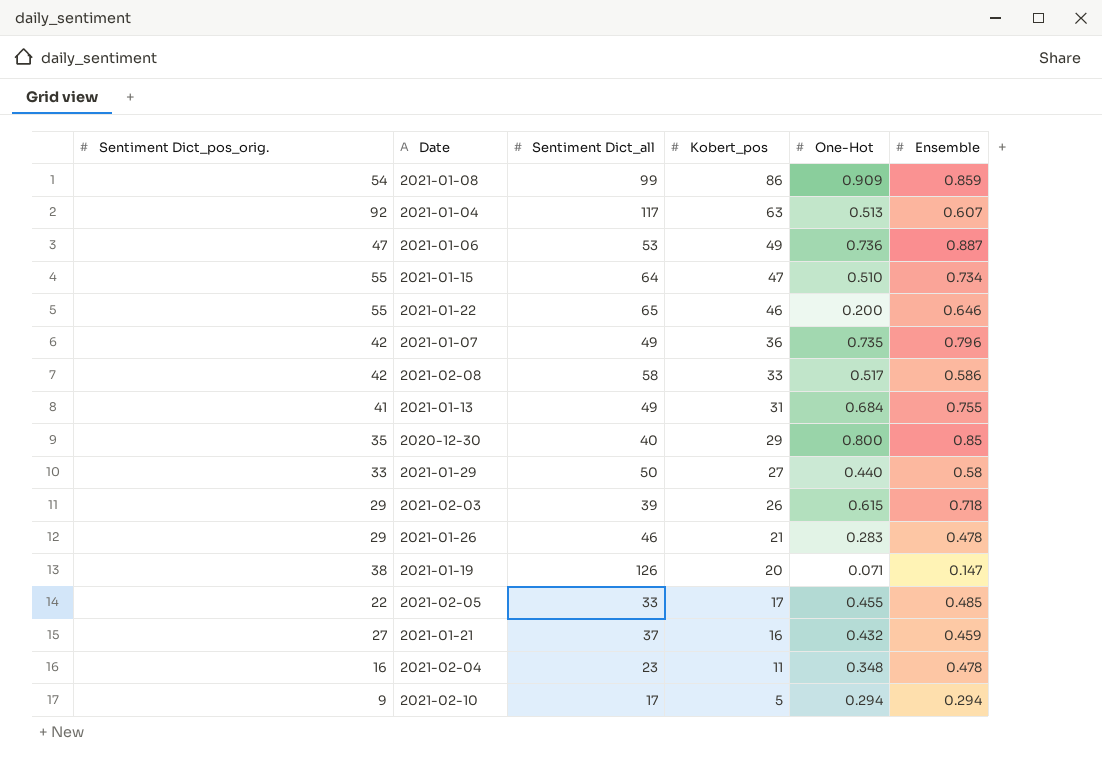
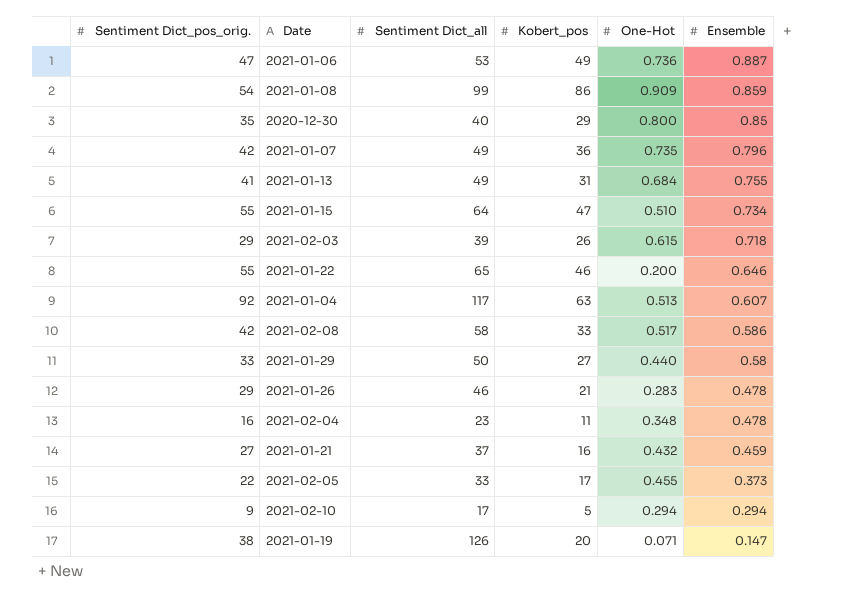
row order: Kobert_pos descending -> Ensemble descending
2021-02-05 | Ensemble: 0.485 -> 0.373

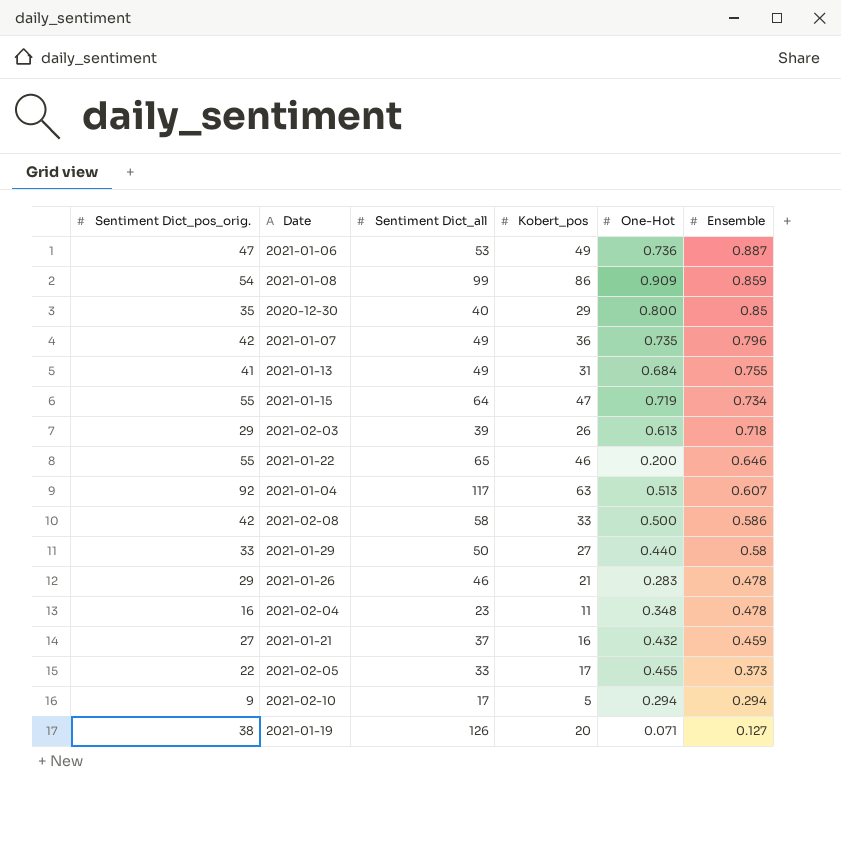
2021-01-15 | One-Hot: 0.510 -> 0.719
2021-02-03 | One-Hot: 0.615 -> 0.613
2021-02-08 | One-Hot: 0.517 -> 0.500
2021-01-19 | Ensemble: 0.147 -> 0.127

